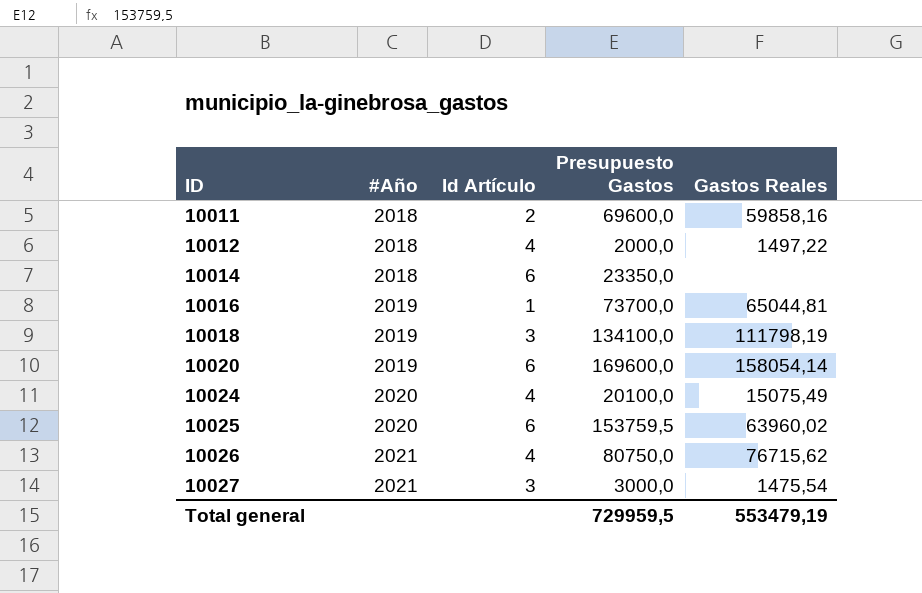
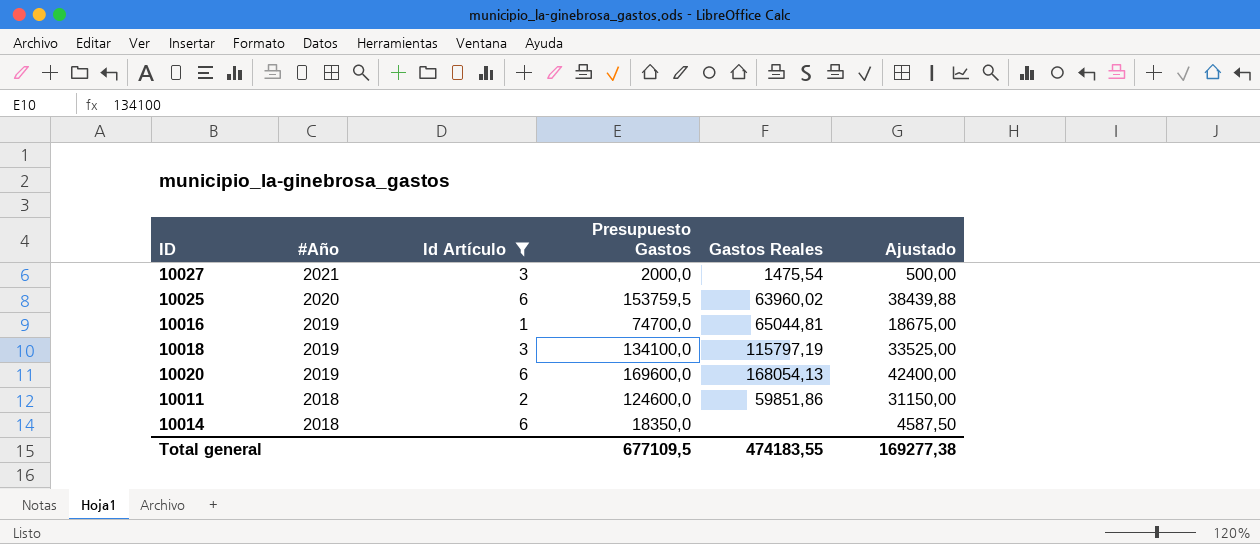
filter: none -> Id Artículo != 4
row order: ID ascending -> #Año descending
column Ajustado | formula: none -> [Presupuesto Gastos] * 0,25
10027 | Presupuesto Gastos: 3000,0 -> 2000,0
10016 | Presupuesto Gastos: 73700,0 -> 74700,0
10018 | Gastos Reales: 111798,19 -> 115797,19
10020 | Gastos Reales: 158054,14 -> 168054,13
10011 | Presupuesto Gastos: 69600,0 -> 124600,0
10011 | Gastos Reales: 59858,16 -> 59851,86
10014 | Presupuesto Gastos: 23350,0 -> 18350,0
Total general | Presupuesto Gastos: 729959,5 -> 677109,5
Total general | Gastos Reales: 553479,19 -> 474183,55

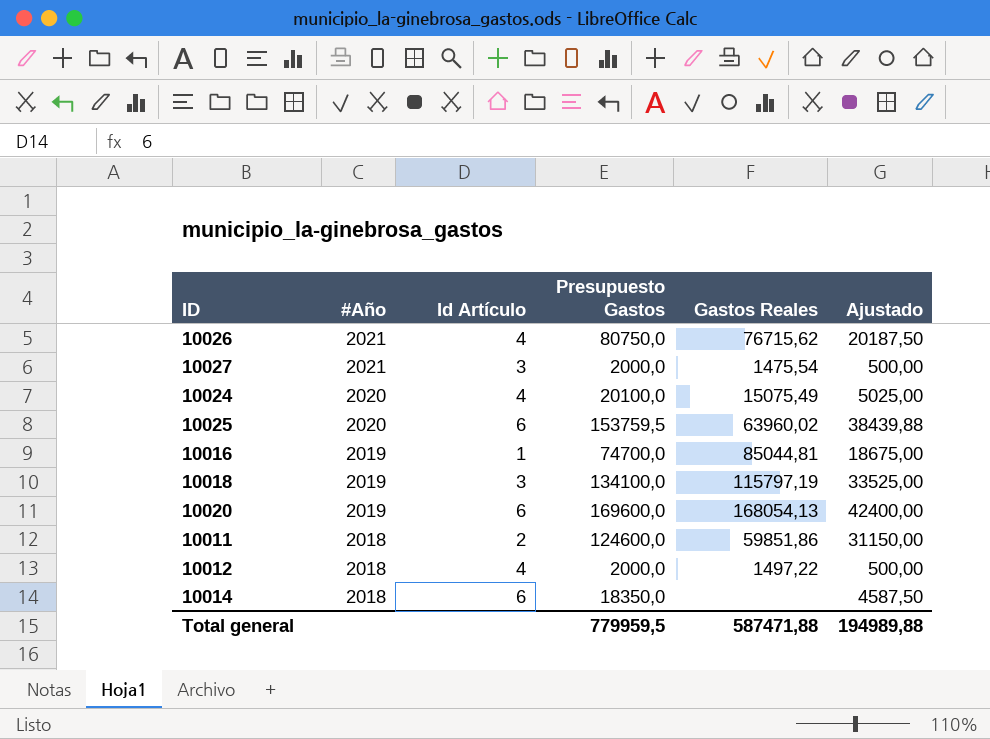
filter: Id Artículo != 4 -> none
10016 | Gastos Reales: 65044,81 -> 85044,81
Total general | Presupuesto Gastos: 677109,5 -> 779959,5
Total general | Gastos Reales: 474183,55 -> 587471,88
Total general | Ajustado: 169277,38 -> 194989,88

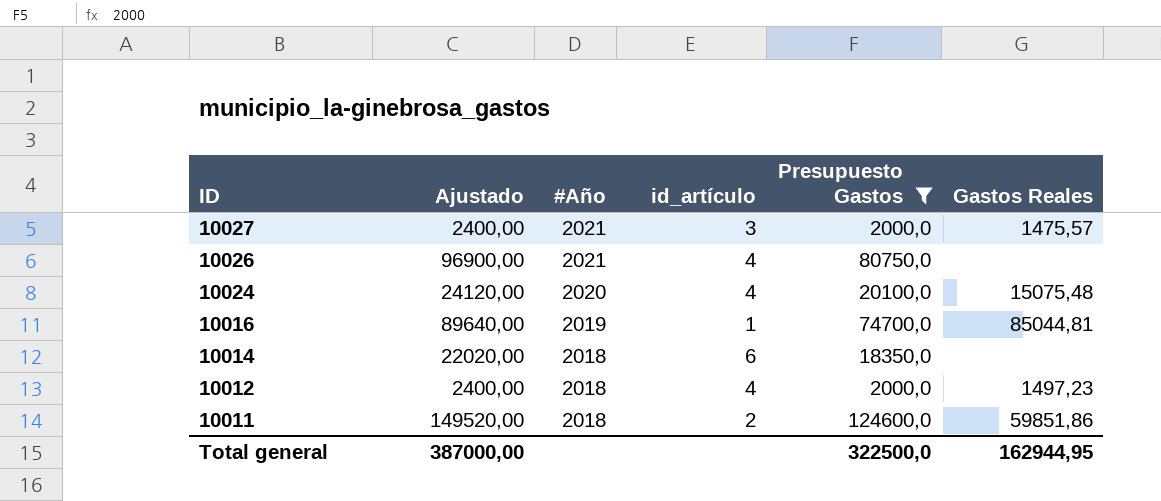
filter: none -> Presupuesto Gastos <= 124600,0
row order: #Año descending -> ID descending
column Ajustado | formula: [Presupuesto Gastos] * 0,25 -> [Presupuesto Gastos] * 1,2
column Ajustado | position: 6 -> 2
column name: Id Artículo -> id_artículo
10027 | Gastos Reales: 1475,54 -> 1475,57
10026 | Gastos Reales: 76715,62 -> none
10024 | Gastos Reales: 15075,49 -> 15075,48
10012 | Gastos Reales: 1497,22 -> 1497,23
Total general | Ajustado: 194989,88 -> 387000,00
Total general | Presupuesto Gastos: 779959,5 -> 322500,0
Total general | Gastos Reales: 587471,88 -> 162944,95

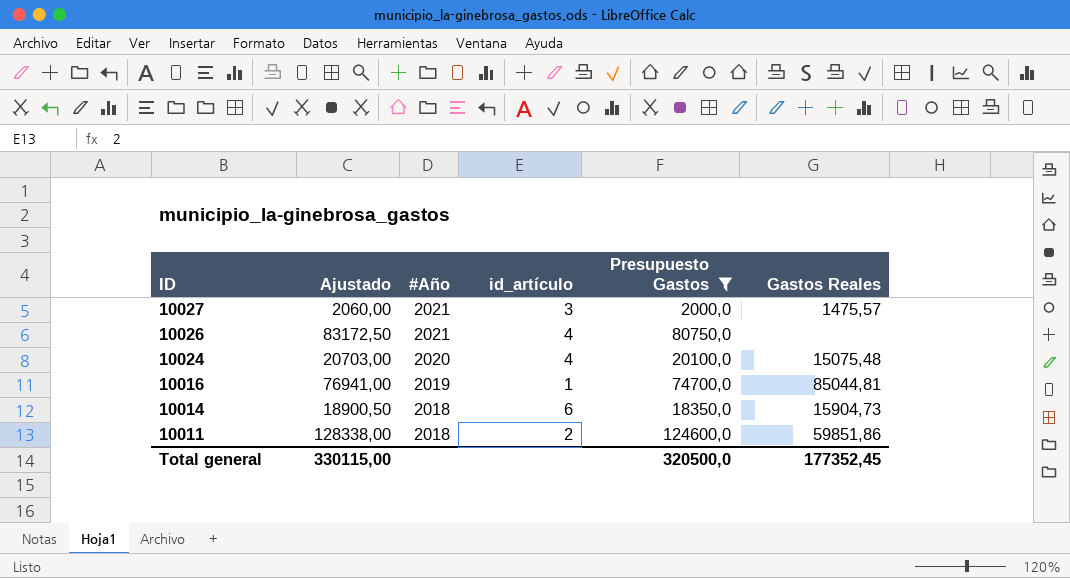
column Ajustado | formula: [Presupuesto Gastos] * 1,2 -> [Presupuesto Gastos] * 1,03
row 10012: 2400,00 | 2018 | 4 | 2000,0 | 1497,23 -> none
10014 | Gastos Reales: none -> 15904,73
Total general | Ajustado: 387000,00 -> 330115,00
Total general | Presupuesto Gastos: 322500,0 -> 320500,0
Total general | Gastos Reales: 162944,95 -> 177352,45

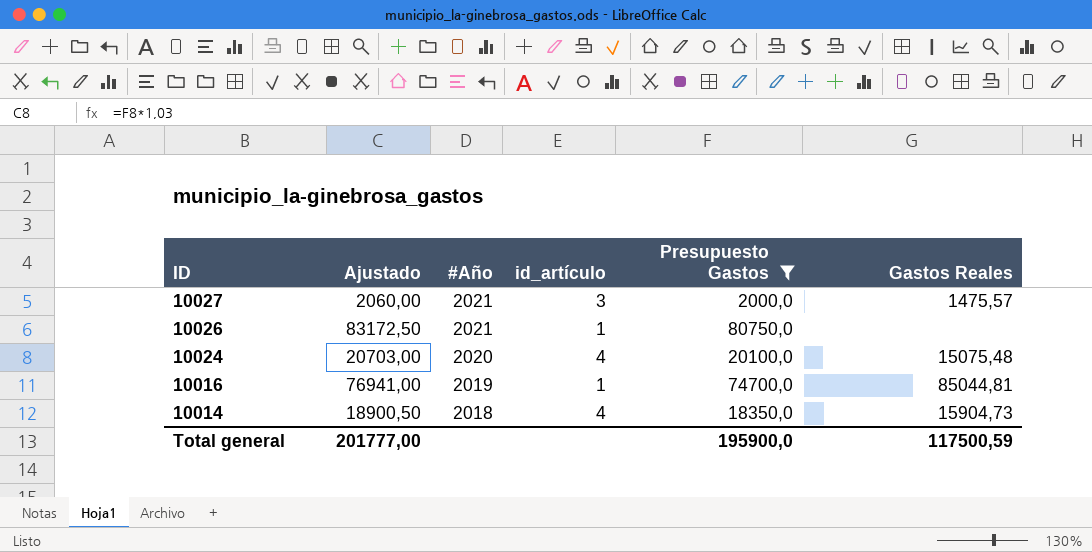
row 10011: 128338,00 | 2018 | 2 | 124600,0 | 59851,86 -> none
10026 | id_artículo: 4 -> 1
10014 | id_artículo: 6 -> 4
Total general | Ajustado: 330115,00 -> 201777,00
Total general | Presupuesto Gastos: 320500,0 -> 195900,0
Total general | Gastos Reales: 177352,45 -> 117500,59

